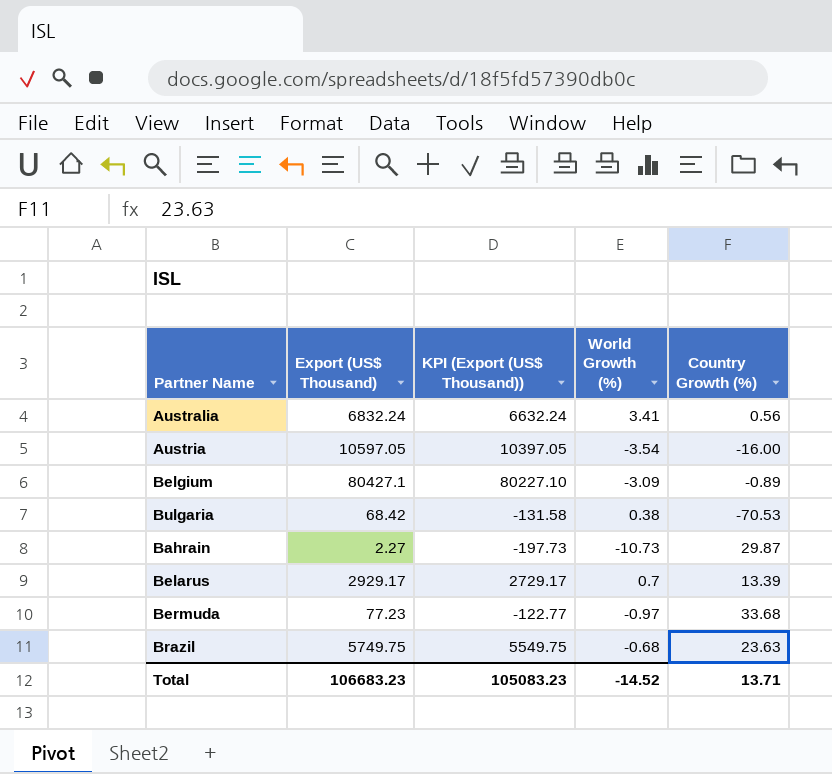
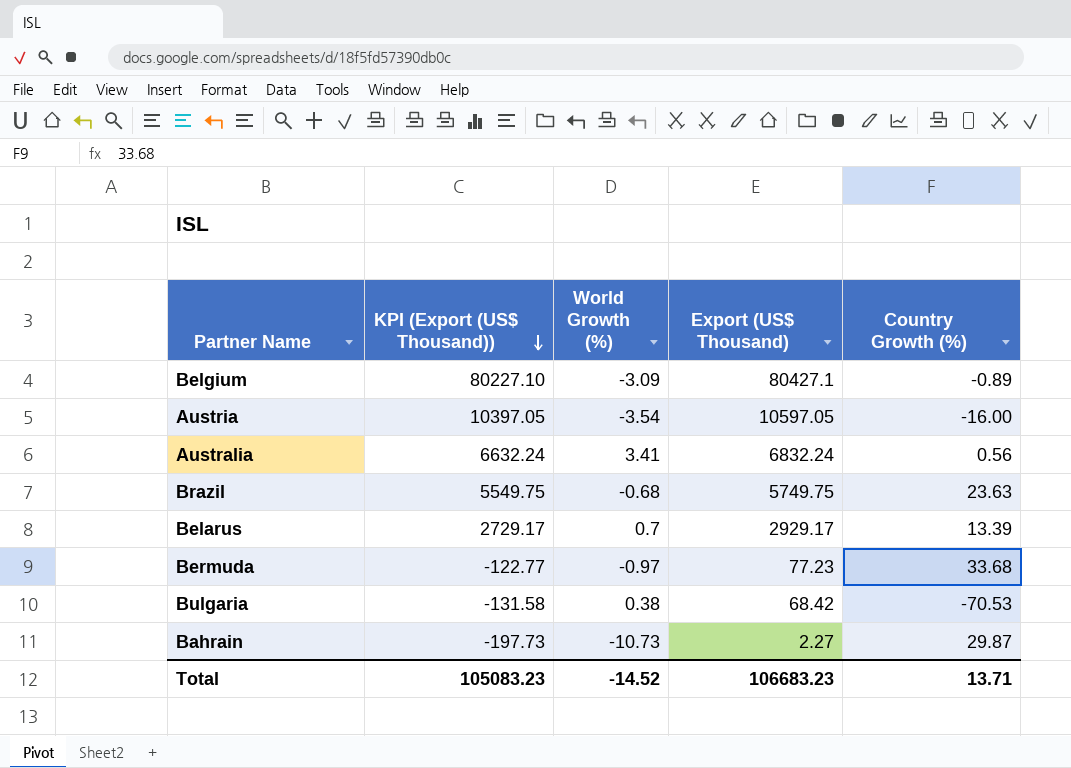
row order: none -> KPI (Export (US$ Thousand)) descending
column Export (US$ Thousand) | position: 2 -> 4

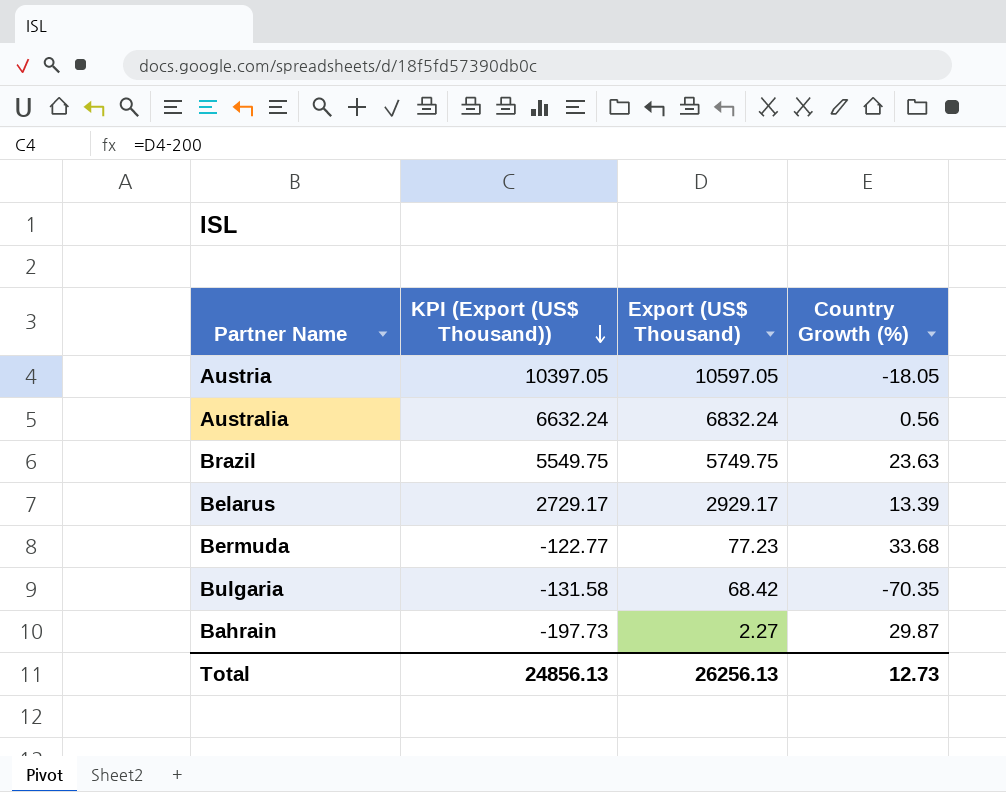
column World Growth (%) | position: 3 -> none
row Belgium: 80227.10 | -3.09 | 80427.1 | -0.89 -> none
Austria | Country Growth (%): -16.00 -> -18.05
Bulgaria | Country Growth (%): -70.53 -> -70.35
Total | KPI (Export (US$ Thousand)): 105083.23 -> 24856.13
Total | Export (US$ Thousand): 106683.23 -> 26256.13
Total | Country Growth (%): 13.71 -> 12.73

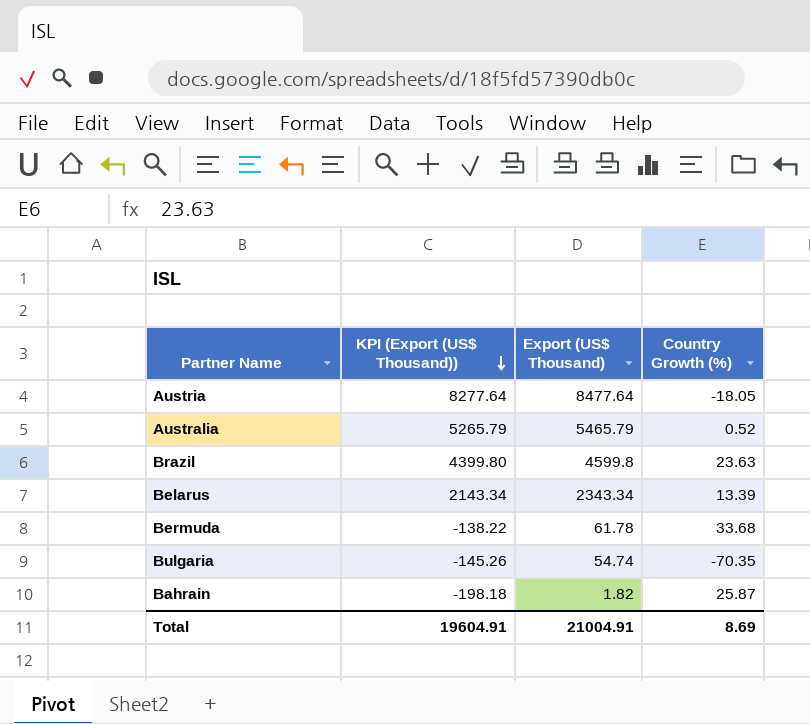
Austria | KPI (Export (US$ Thousand)): 10397.05 -> 8277.64
Austria | Export (US$ Thousand): 10597.05 -> 8477.64
Australia | KPI (Export (US$ Thousand)): 6632.24 -> 5265.79
Australia | Export (US$ Thousand): 6832.24 -> 5465.79
Australia | Country Growth (%): 0.56 -> 0.52
Brazil | KPI (Export (US$ Thousand)): 5549.75 -> 4399.80
Brazil | Export (US$ Thousand): 5749.75 -> 4599.8
Belarus | KPI (Export (US$ Thousand)): 2729.17 -> 2143.34
Belarus | Export (US$ Thousand): 2929.17 -> 2343.34
Bermuda | KPI (Export (US$ Thousand)): -122.77 -> -138.22
Bermuda | Export (US$ Thousand): 77.23 -> 61.78
Bulgaria | KPI (Export (US$ Thousand)): -131.58 -> -145.26
Bulgaria | Export (US$ Thousand): 68.42 -> 54.74
Bahrain | KPI (Export (US$ Thousand)): -197.73 -> -198.18
Bahrain | Export (US$ Thousand): 2.27 -> 1.82
Bahrain | Country Growth (%): 29.87 -> 25.87
Total | KPI (Export (US$ Thousand)): 24856.13 -> 19604.91
Total | Export (US$ Thousand): 26256.13 -> 21004.91
Total | Country Growth (%): 12.73 -> 8.69

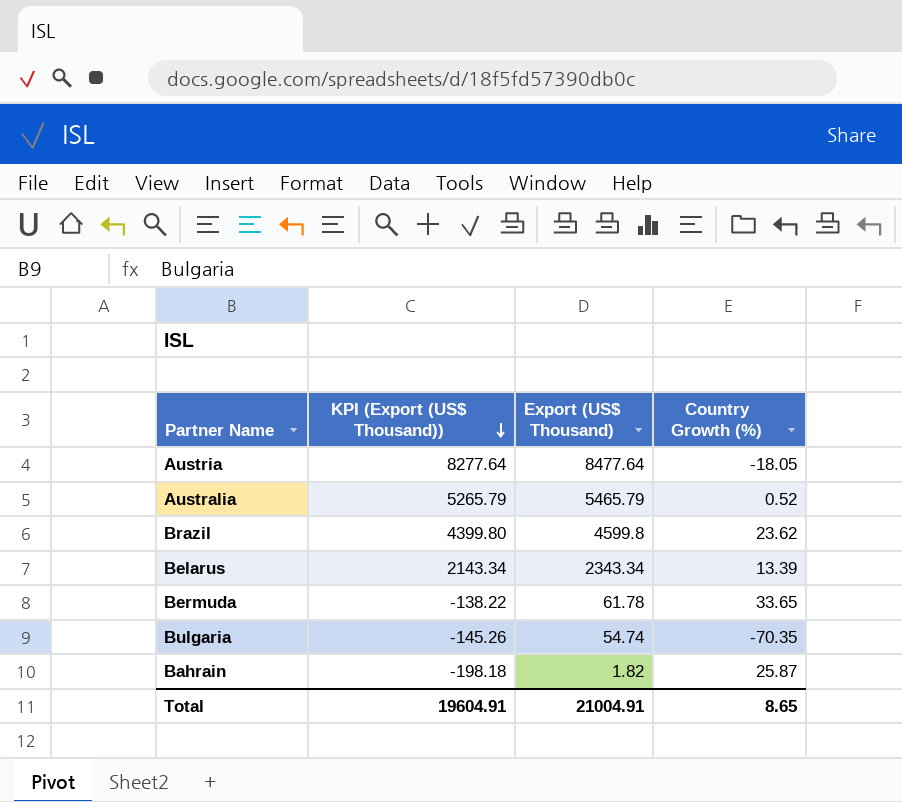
Brazil | Country Growth (%): 23.63 -> 23.62
Bermuda | Country Growth (%): 33.68 -> 33.65
Total | Country Growth (%): 8.69 -> 8.65

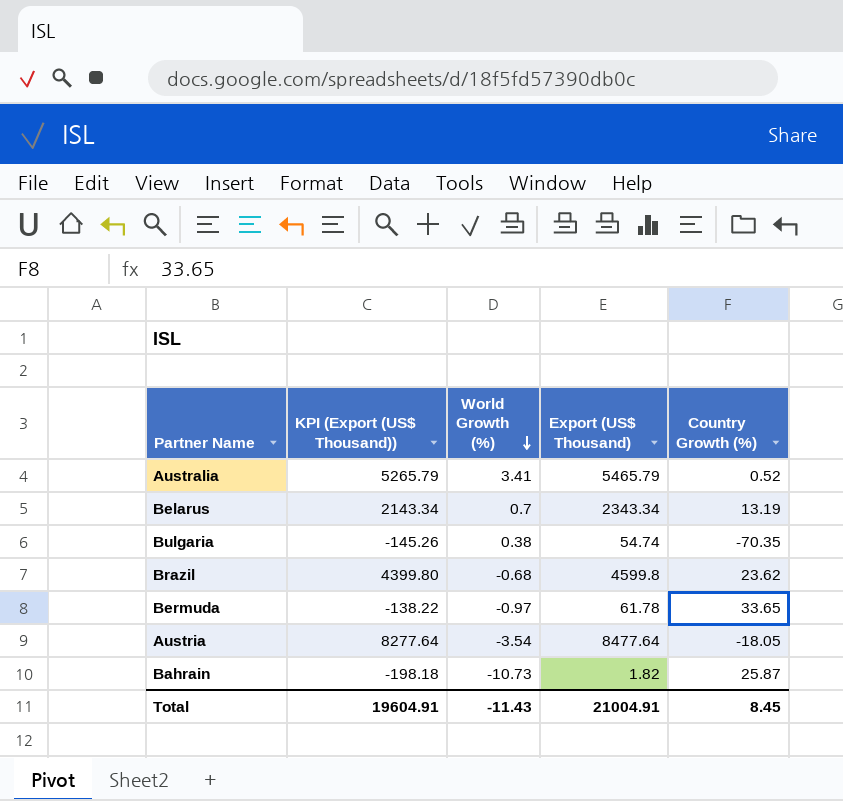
row order: KPI (Export (US$ Thousand)) descending -> World Growth (%) descending
column World Growth (%) | position: none -> 3
Belarus | Country Growth (%): 13.39 -> 13.19
Total | Country Growth (%): 8.65 -> 8.45

